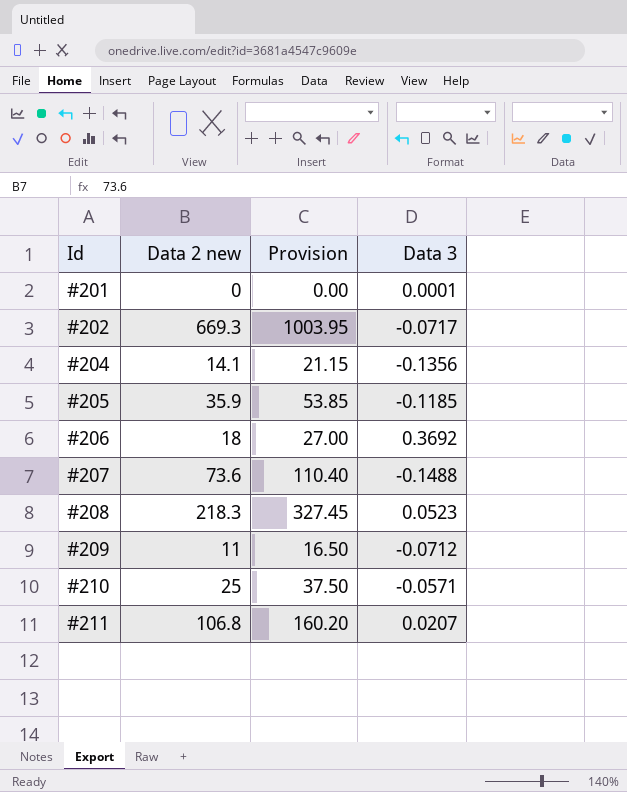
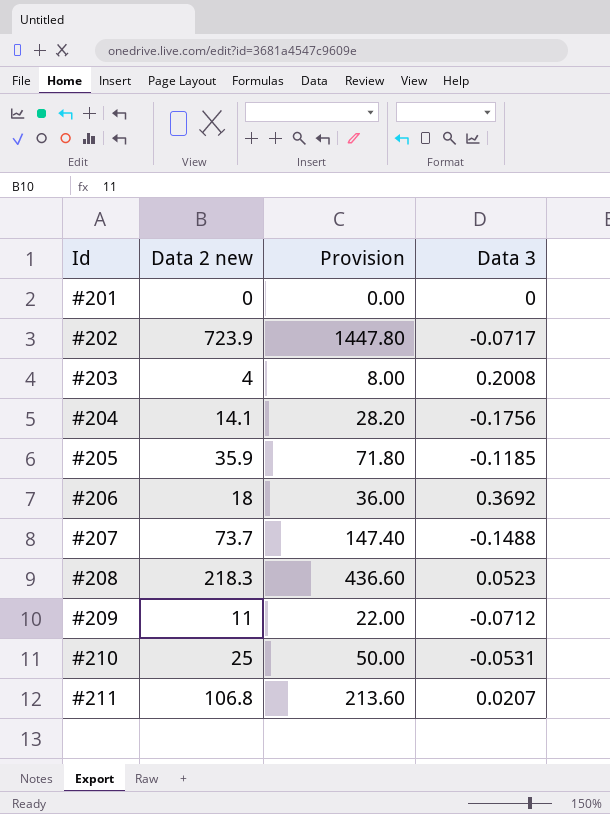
column Provision | formula: [Data 2 new] * 1.5 -> [Data 2 new] * 2
#201 | Data 3: 0.0001 -> 0
#202 | Data 2 new: 669.3 -> 723.9
row #203: none -> 4 | 8.00 | 0.2008
#204 | Data 3: -0.1356 -> -0.1756
#207 | Data 2 new: 73.6 -> 73.7
#210 | Data 3: -0.0571 -> -0.0531

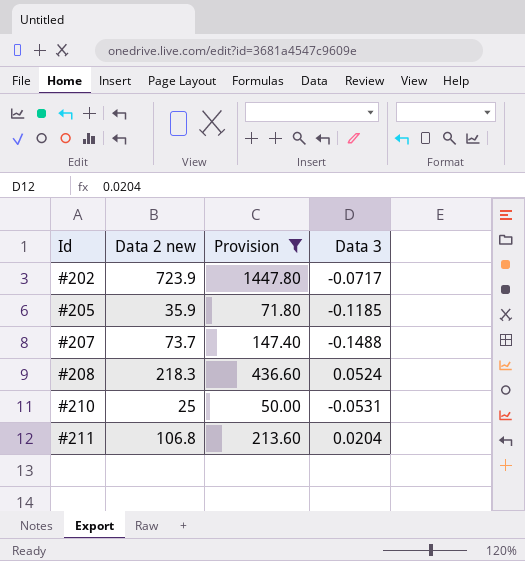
filter: none -> Provision >= 50.00
#208 | Data 3: 0.0523 -> 0.0524
#211 | Data 3: 0.0207 -> 0.0204

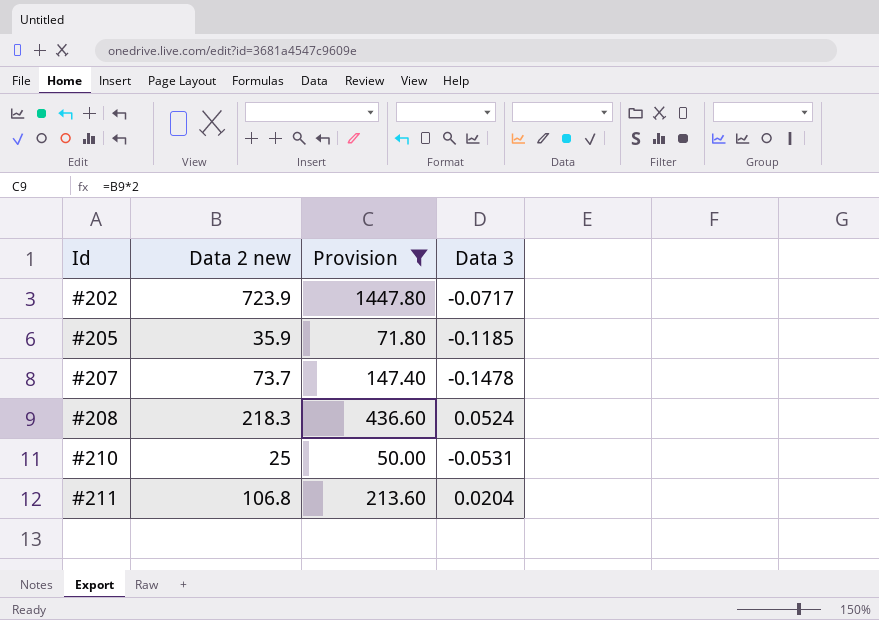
#207 | Data 3: -0.1488 -> -0.1478

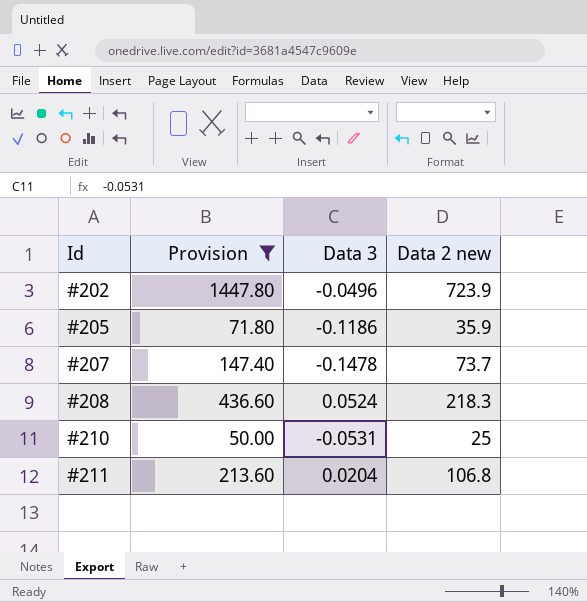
column Data 2 new | position: 2 -> 4
#202 | Data 3: -0.0717 -> -0.0496
#205 | Data 3: -0.1185 -> -0.1186

